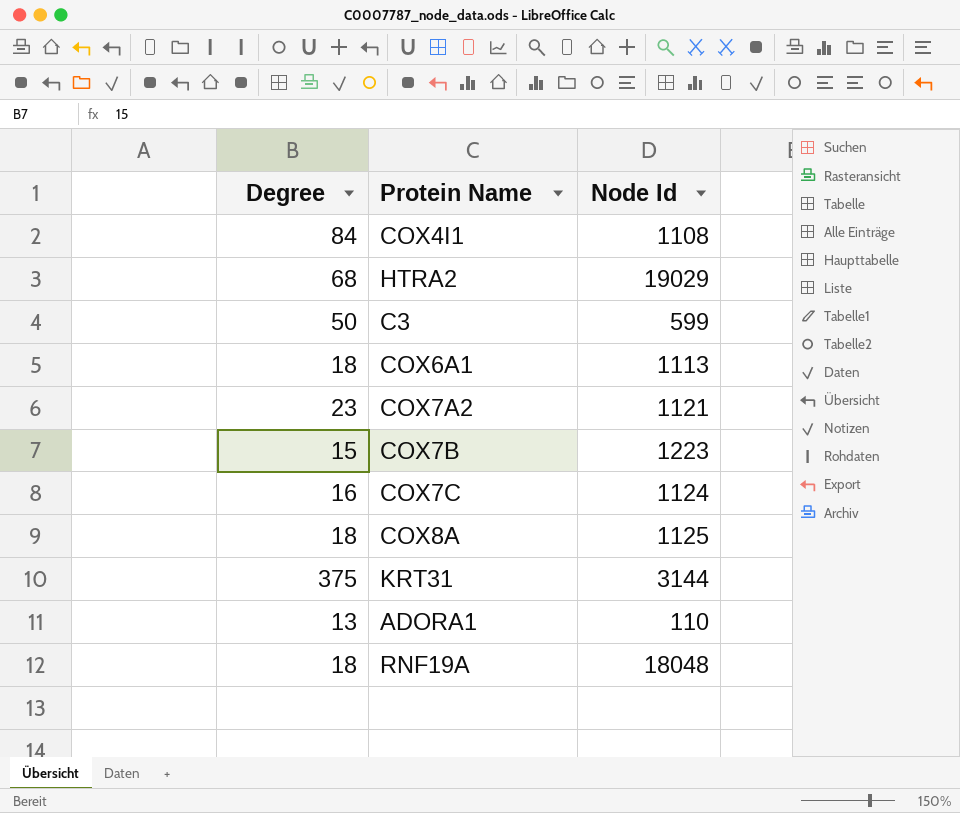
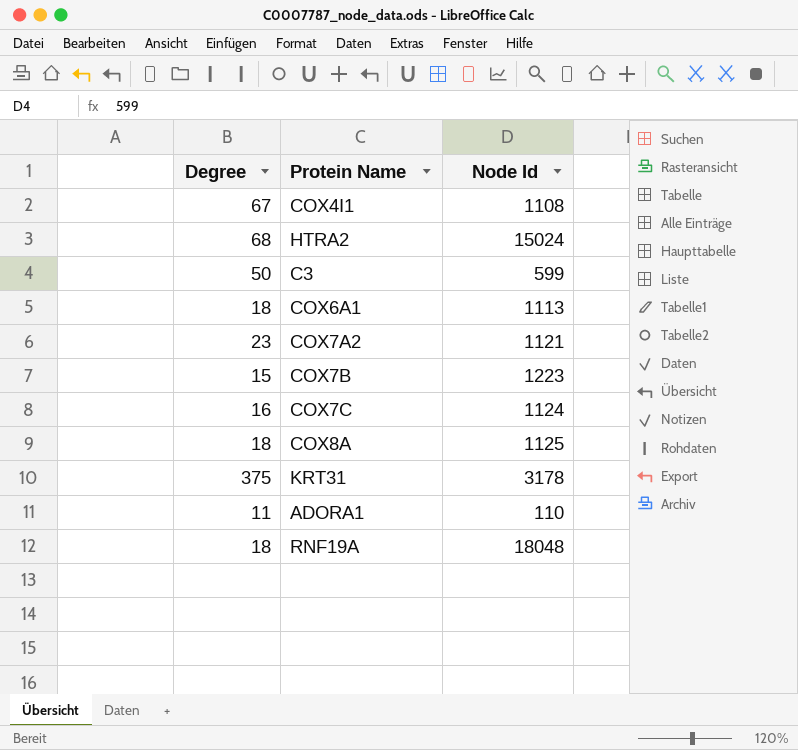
COX4I1 | Degree: 84 -> 67
HTRA2 | Node Id: 19029 -> 15024
KRT31 | Node Id: 3144 -> 3178
ADORA1 | Degree: 13 -> 11

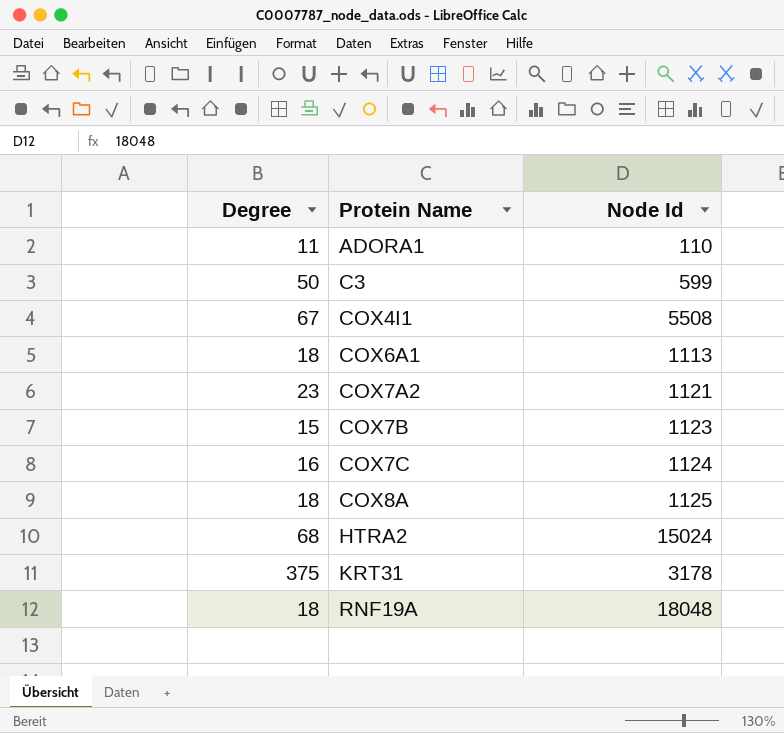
row order: none -> Protein Name ascending
COX4I1 | Node Id: 1108 -> 5508
COX7B | Node Id: 1223 -> 1123

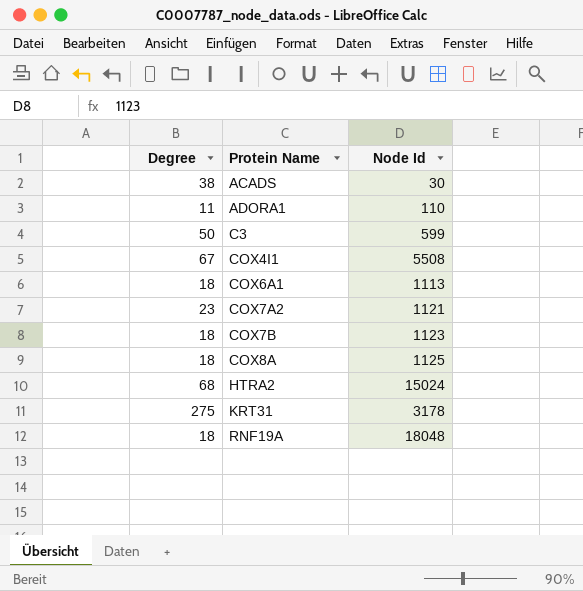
row COX7C: 16 | 1124 -> none
row ACADS: none -> 38 | 30
COX7B | Degree: 15 -> 18
KRT31 | Degree: 375 -> 275

